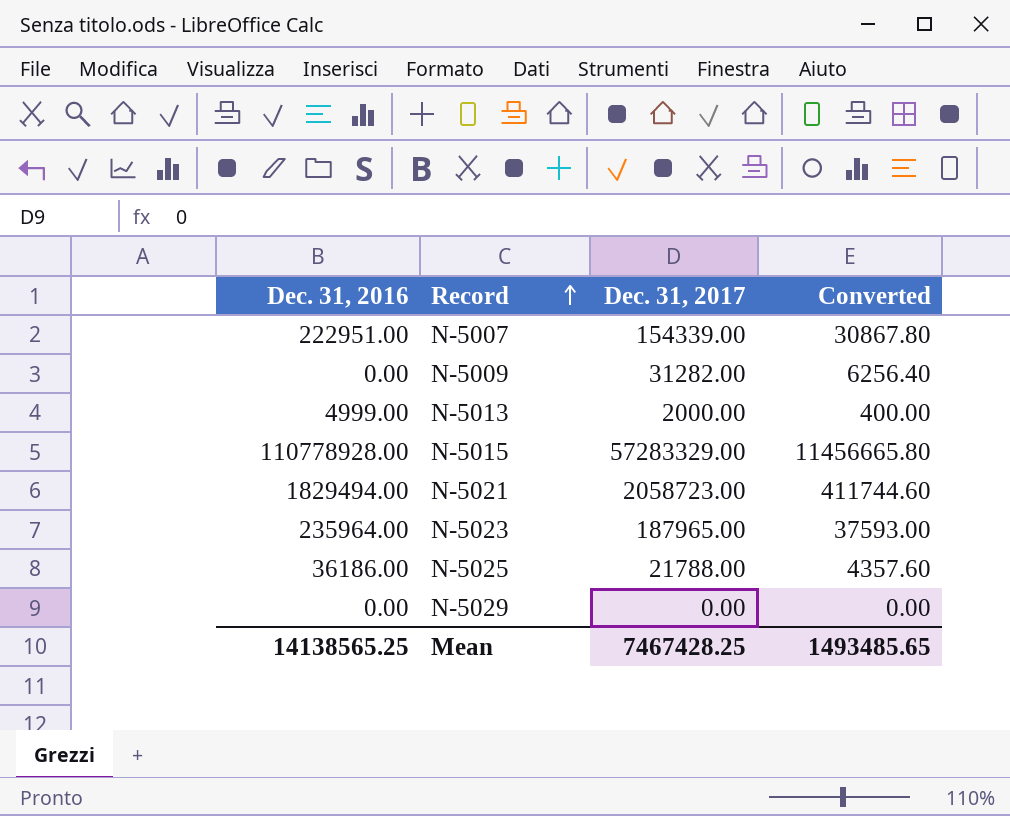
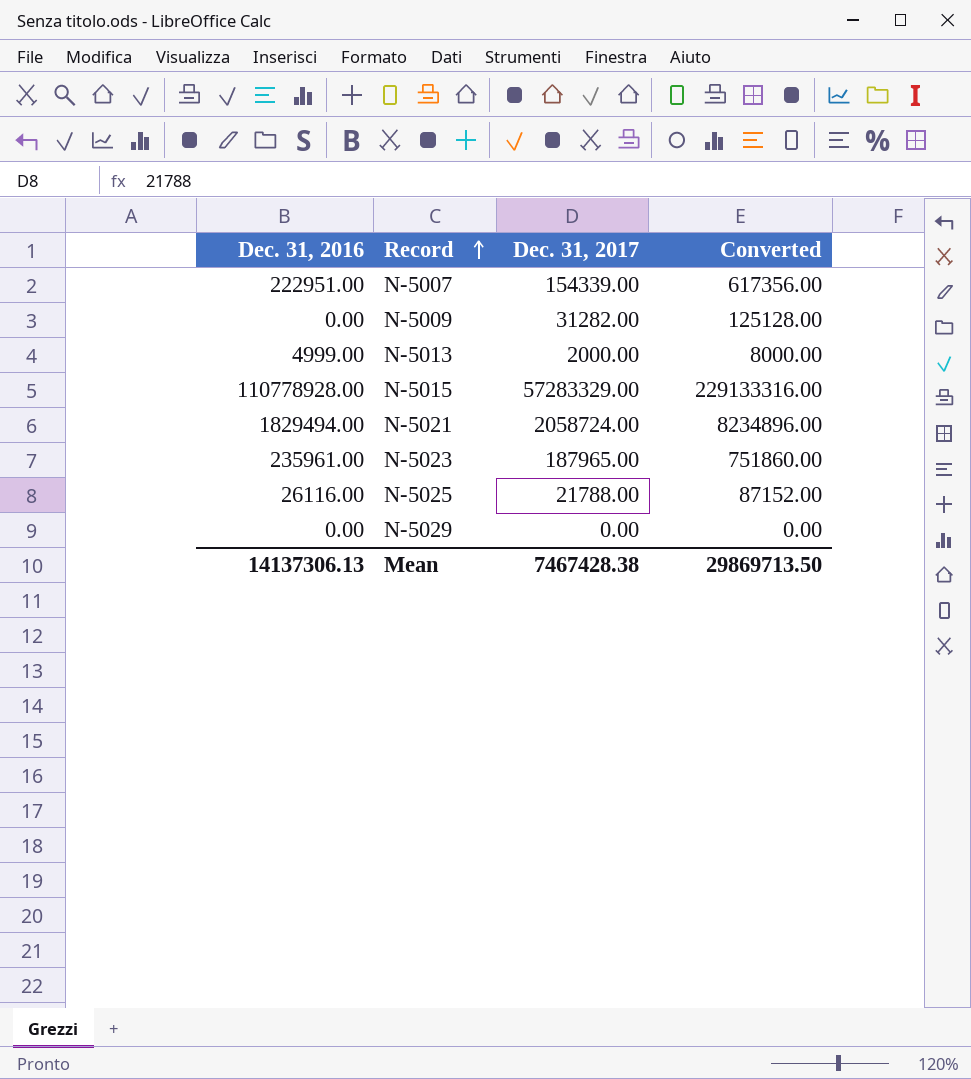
column Converted | formula: [Dec. 31, 2017] * 0.2 -> [Dec. 31, 2017] * 4
N-5021 | Dec. 31, 2017: 2058723.00 -> 2058724.00
N-5023 | Dec. 31, 2016: 235964.00 -> 235961.00
N-5025 | Dec. 31, 2016: 36186.00 -> 26116.00
Mean | Dec. 31, 2016: 14138565.25 -> 14137306.13
Mean | Dec. 31, 2017: 7467428.25 -> 7467428.38
Mean | Converted: 1493485.65 -> 29869713.50

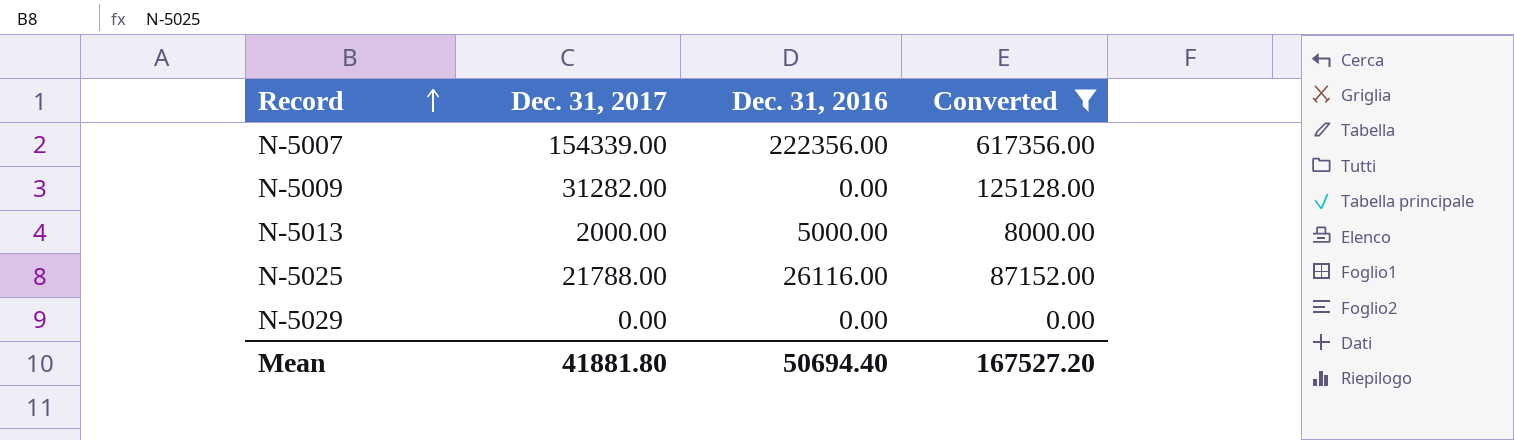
filter: none -> Converted <= 617356.00
column Dec. 31, 2016 | position: 1 -> 3
N-5007 | Dec. 31, 2016: 222951.00 -> 222356.00
N-5013 | Dec. 31, 2016: 4999.00 -> 5000.00
Mean | Dec. 31, 2017: 7467428.38 -> 41881.80
Mean | Dec. 31, 2016: 14137306.13 -> 50694.40
Mean | Converted: 29869713.50 -> 167527.20

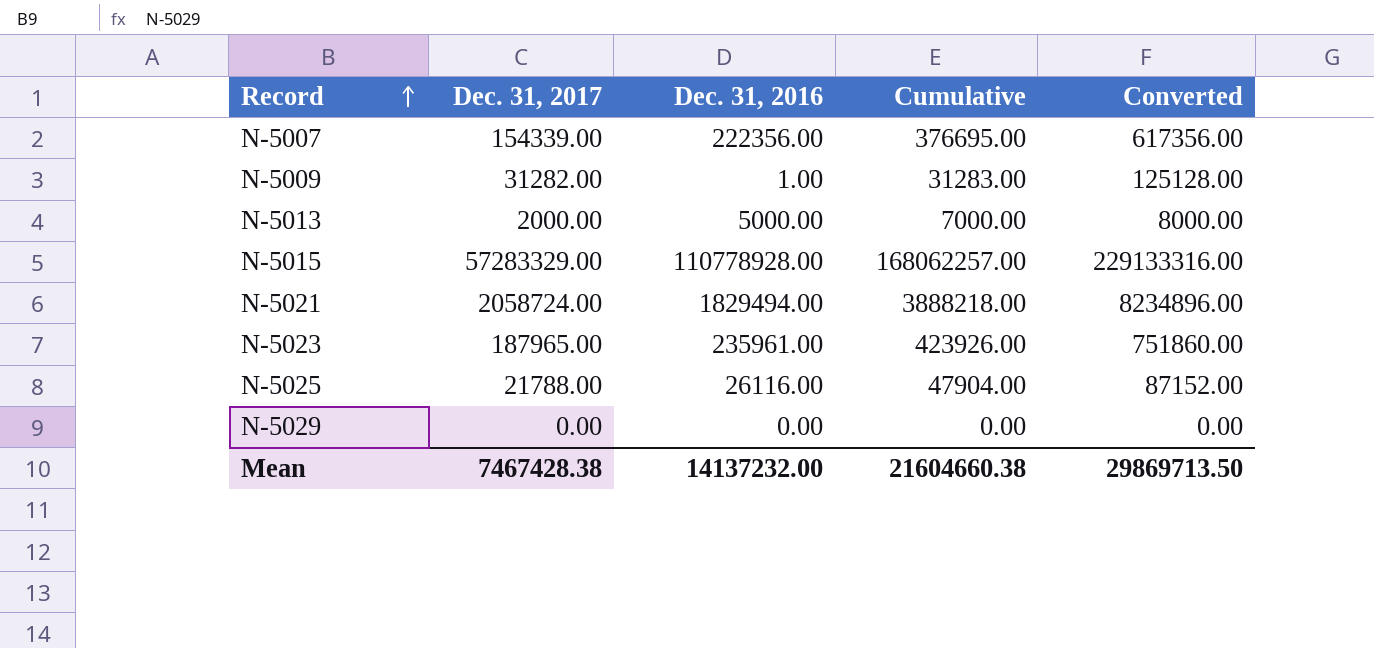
filter: Converted <= 617356.00 -> none
column Cumulative | formula: none -> [Dec. 31, 2017] + [Dec. 31, 2016]
N-5009 | Dec. 31, 2016: 0.00 -> 1.00
Mean | Dec. 31, 2017: 41881.80 -> 7467428.38
Mean | Dec. 31, 2016: 50694.40 -> 14137232.00
Mean | Converted: 167527.20 -> 29869713.50

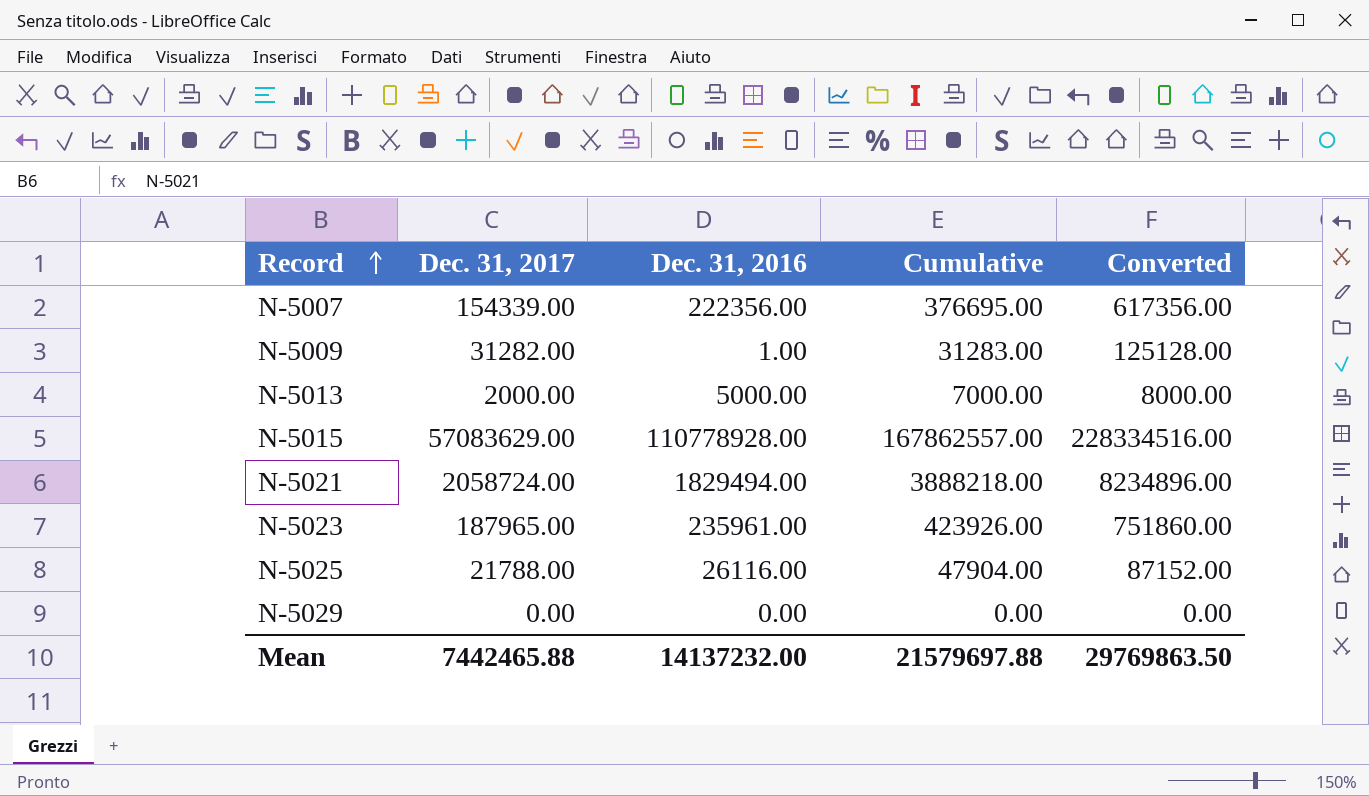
N-5015 | Dec. 31, 2017: 57283329.00 -> 57083629.00
N-5015 | Cumulative: 168062257.00 -> 167862557.00
N-5015 | Converted: 229133316.00 -> 228334516.00
Mean | Dec. 31, 2017: 7467428.38 -> 7442465.88
Mean | Cumulative: 21604660.38 -> 21579697.88
Mean | Converted: 29869713.50 -> 29769863.50

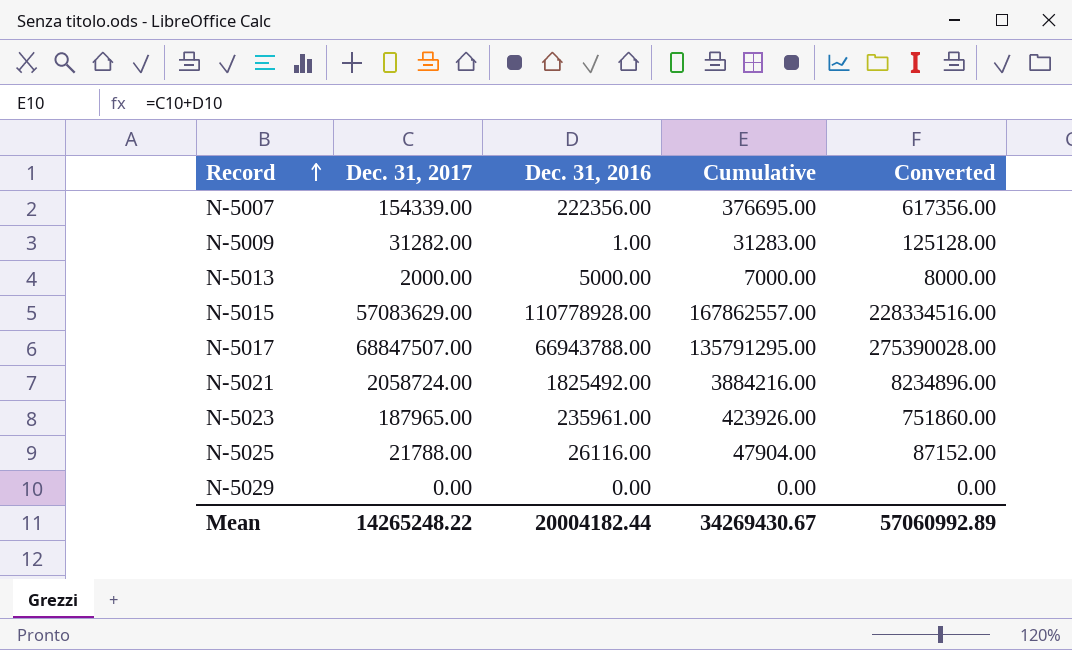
row N-5017: none -> 68847507.00 | 66943788.00 | 135791295.00 | 275390028.00
N-5021 | Dec. 31, 2016: 1829494.00 -> 1825492.00
N-5021 | Cumulative: 3888218.00 -> 3884216.00
Mean | Dec. 31, 2017: 7442465.88 -> 14265248.22
Mean | Dec. 31, 2016: 14137232.00 -> 20004182.44
Mean | Cumulative: 21579697.88 -> 34269430.67
Mean | Converted: 29769863.50 -> 57060992.89

